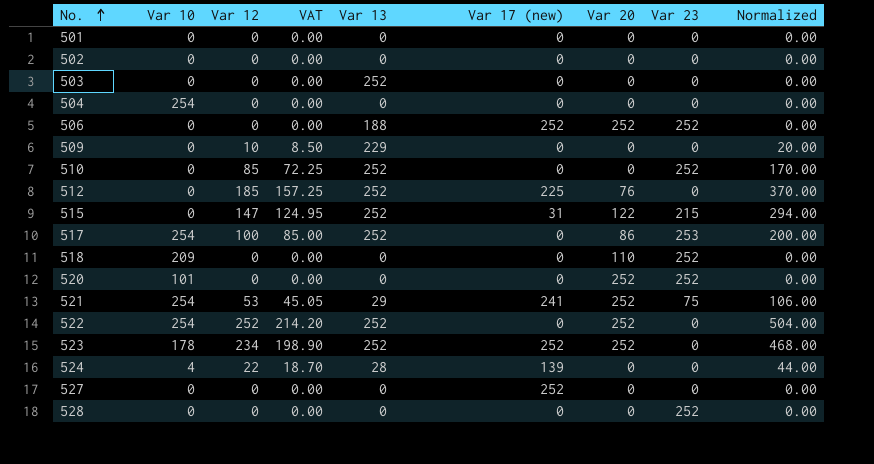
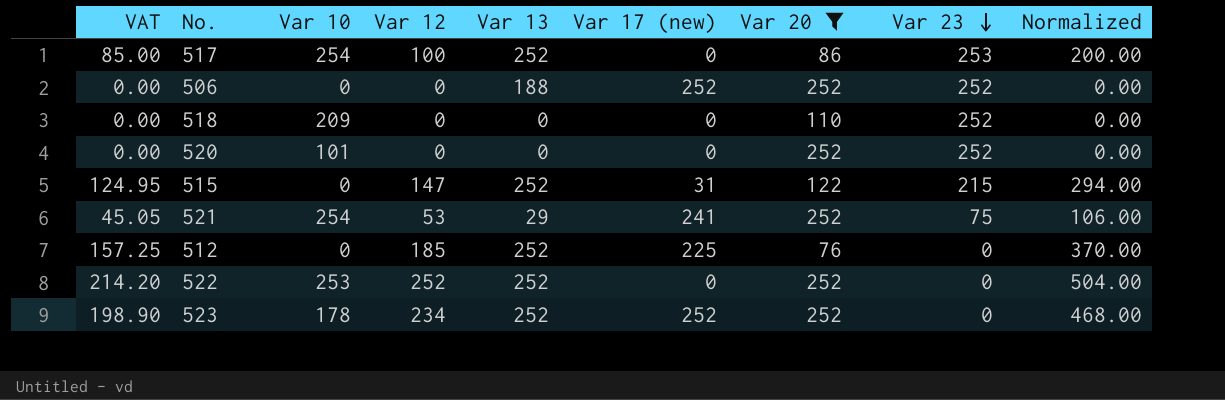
filter: none -> Var 20 != 0
row order: No. ascending -> Var 23 descending
column VAT | position: 4 -> 1
522 | Var 10: 254 -> 253

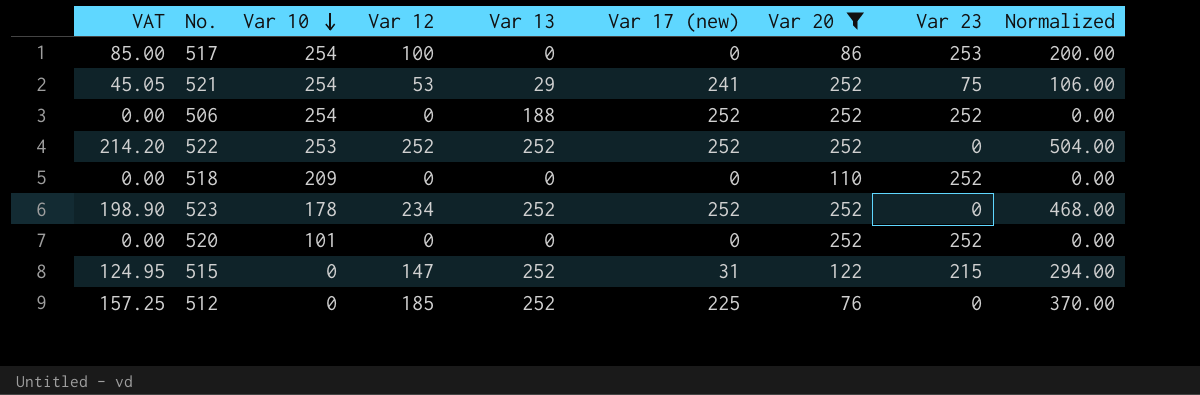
row order: Var 23 descending -> Var 10 descending
517 | Var 13: 252 -> 0
506 | Var 10: 0 -> 254
522 | Var 17 (new): 0 -> 252

